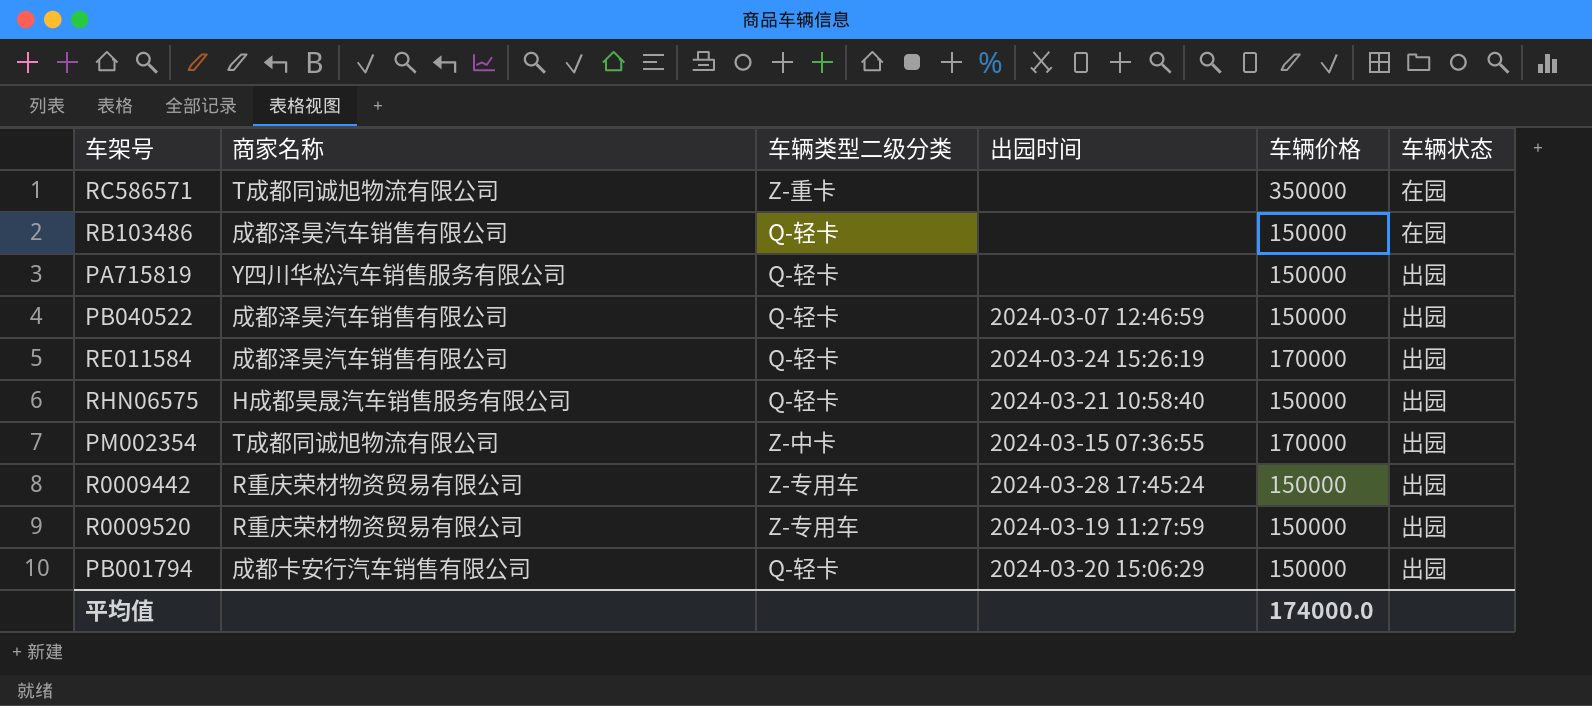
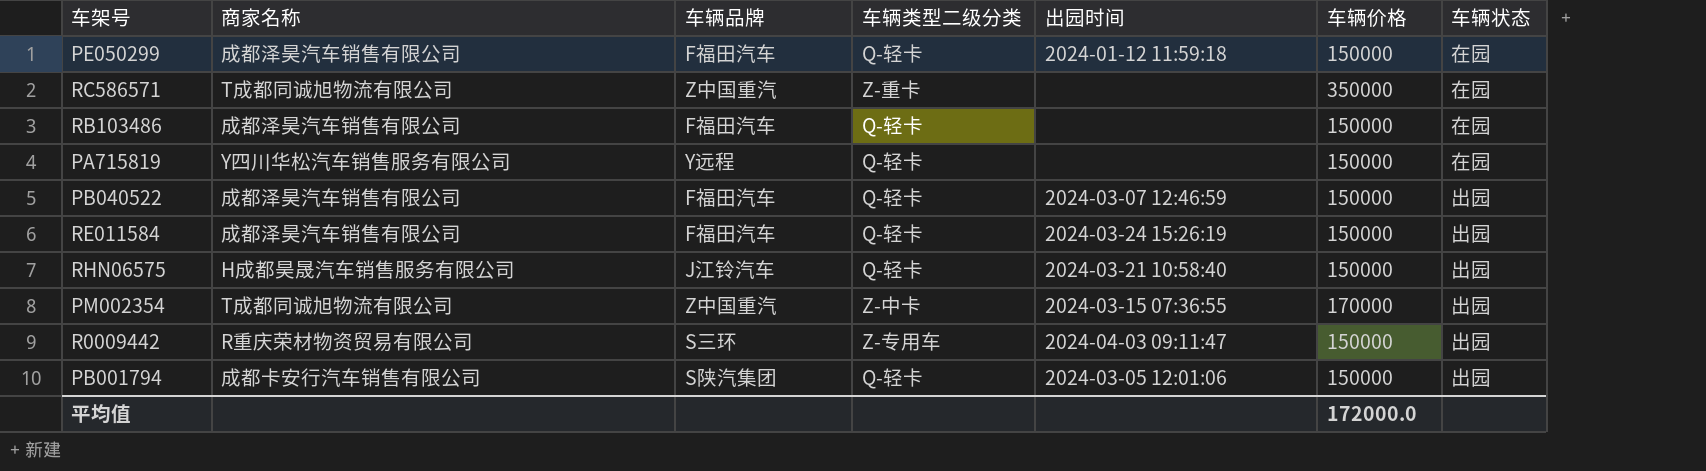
column 车辆品牌 | position: none -> 3
row R0009520: R重庆荣材物资贸易有限公司 | Z-专用车 | 2024-03-19 11:27:59 | 150000 | 出园 -> none
row PE050299: none -> 成都泽昊汽车销售有限公司 | F福田汽车 | Q-轻卡 | 2024-01-12 11:59:18 | 150000 | 在园
PA715819 | 车辆状态: 出园 -> 在园
RE011584 | 车辆价格: 170000 -> 150000
R0009442 | 出园时间: 2024-03-28 17:45:24 -> 2024-04-03 09:11:47
PB001794 | 出园时间: 2024-03-20 15:06:29 -> 2024-03-05 12:01:06
平均值 | 车辆价格: 174000.0 -> 172000.0

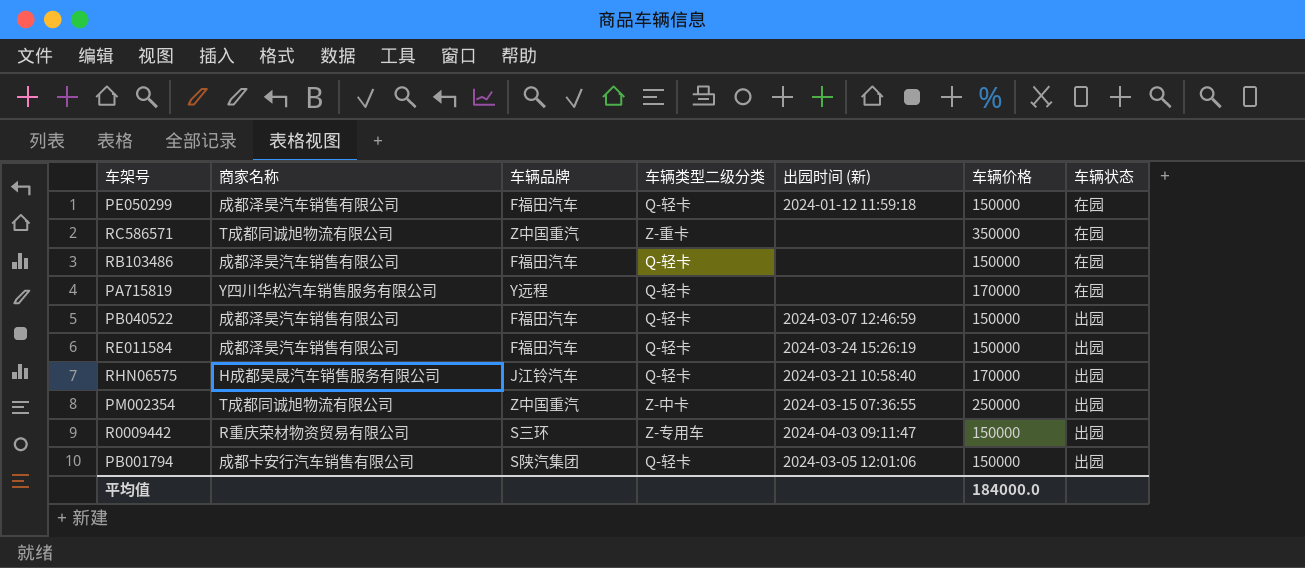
column name: 出园时间 -> 出园时间 (新)
PA715819 | 车辆价格: 150000 -> 170000
RHN06575 | 车辆价格: 150000 -> 170000
PM002354 | 车辆价格: 170000 -> 250000
平均值 | 车辆价格: 172000.0 -> 184000.0

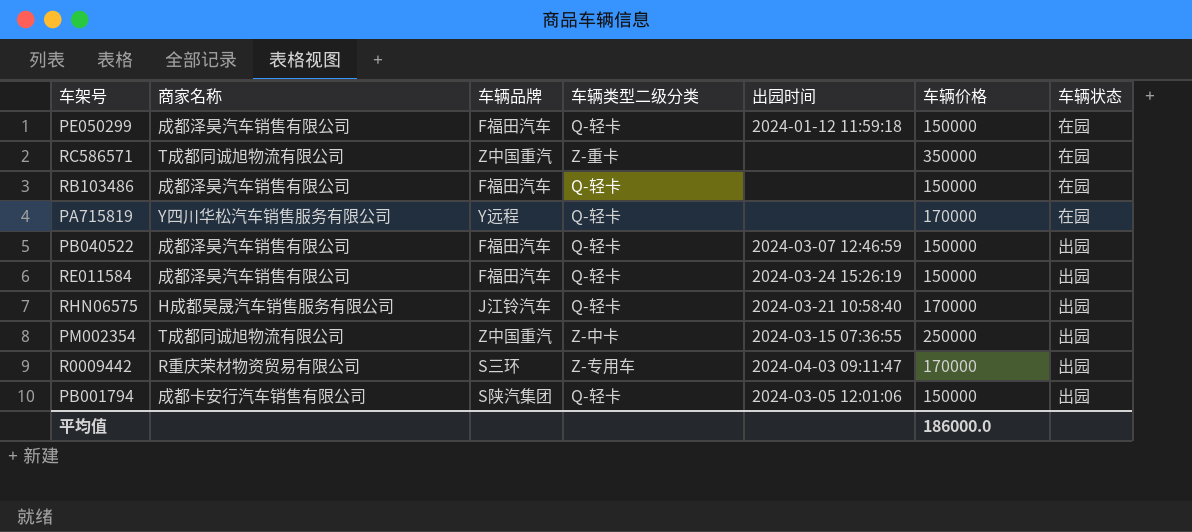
column name: 出园时间 (新) -> 出园时间
R0009442 | 车辆价格: 150000 -> 170000
平均值 | 车辆价格: 184000.0 -> 186000.0

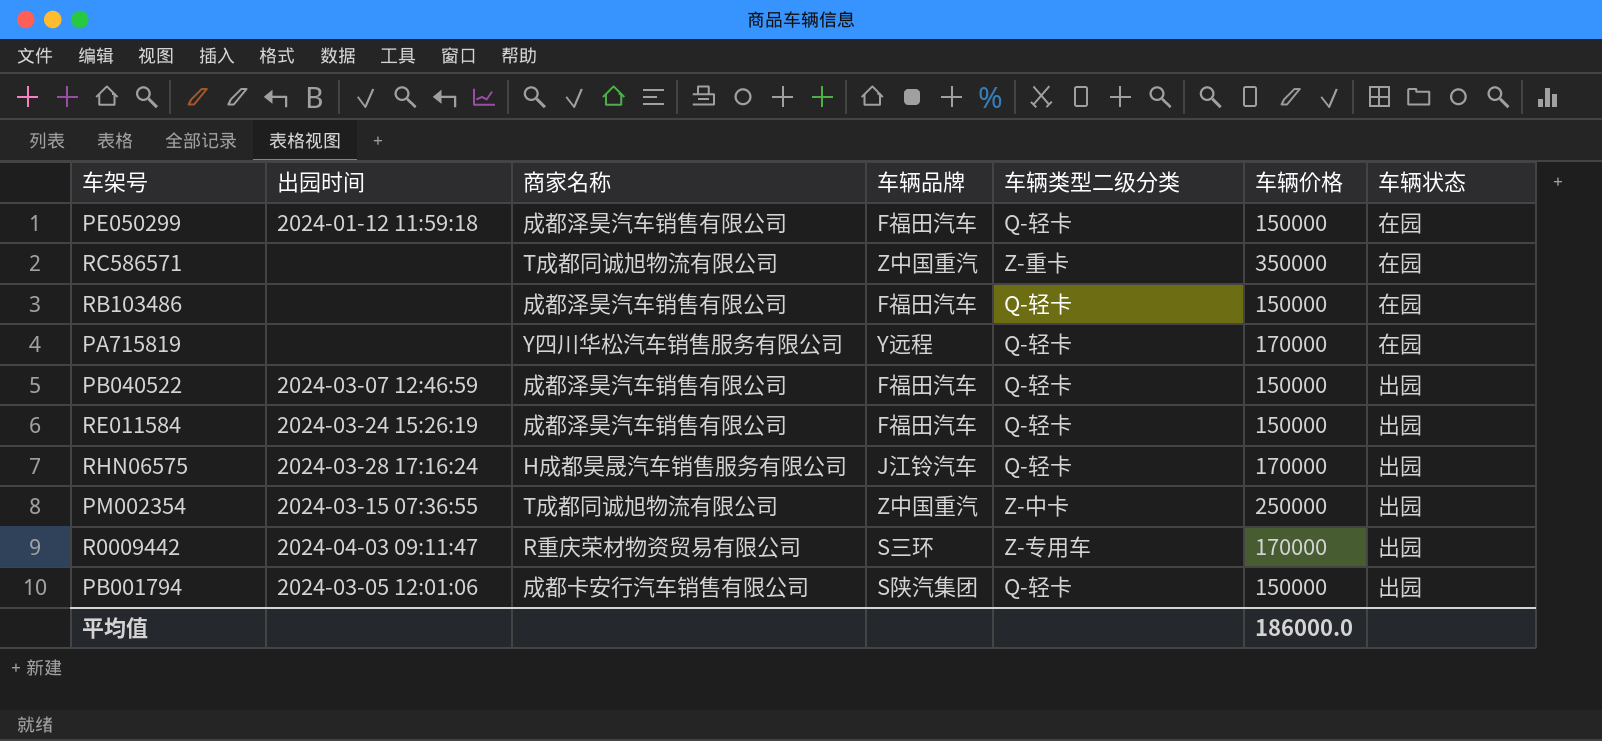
column 出园时间 | position: 5 -> 2
RHN06575 | 出园时间: 2024-03-21 10:58:40 -> 2024-03-28 17:16:24

